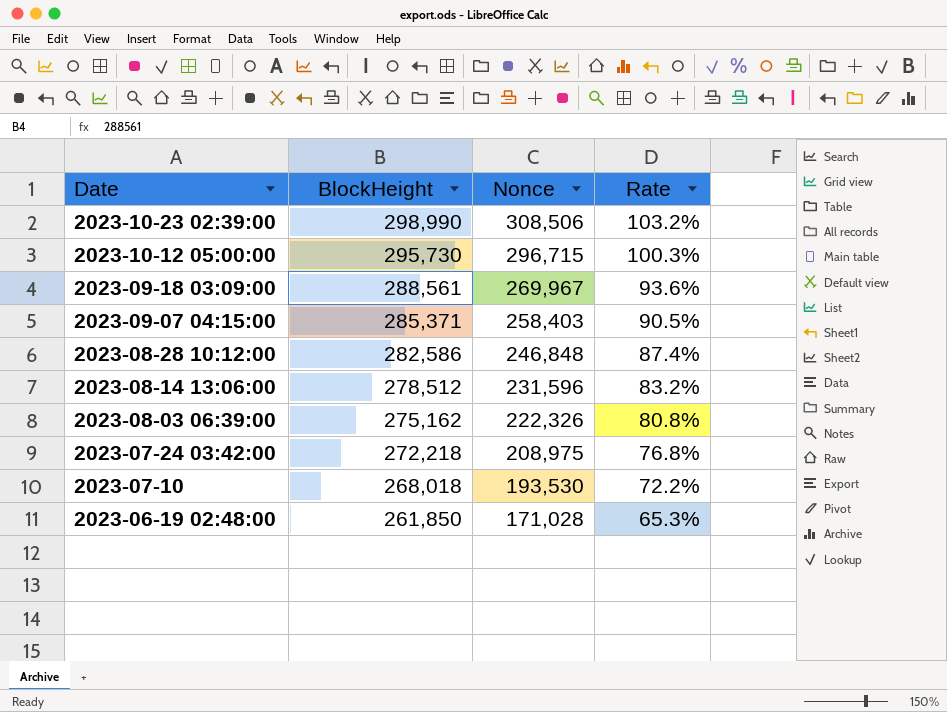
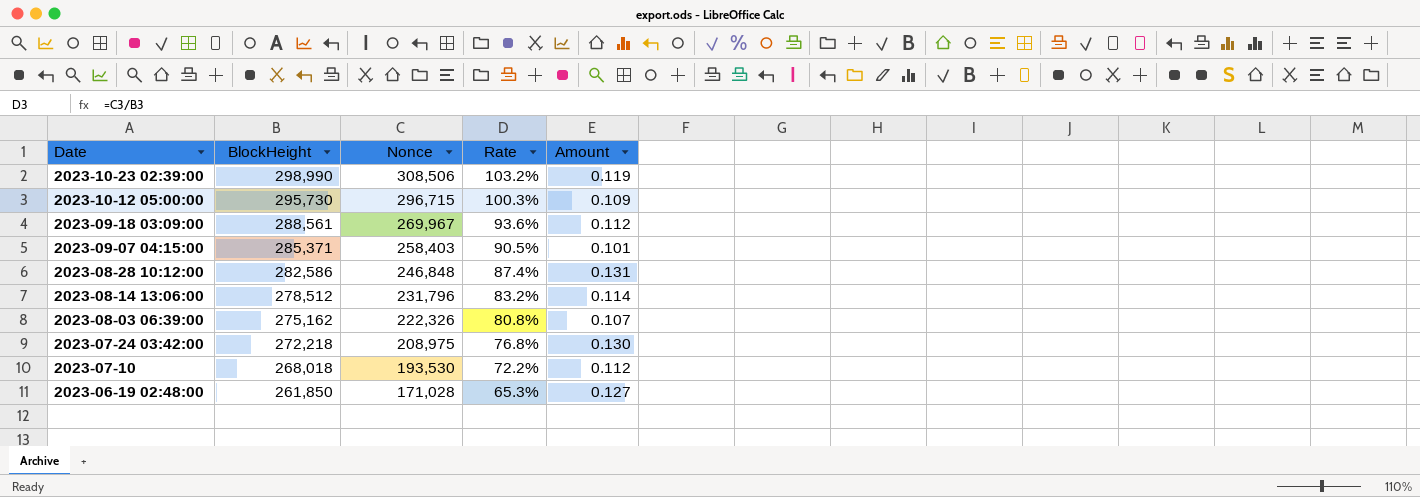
column Amount | position: none -> 5
2023-08-14 13:06:00 | Nonce: 231,596 -> 231,796

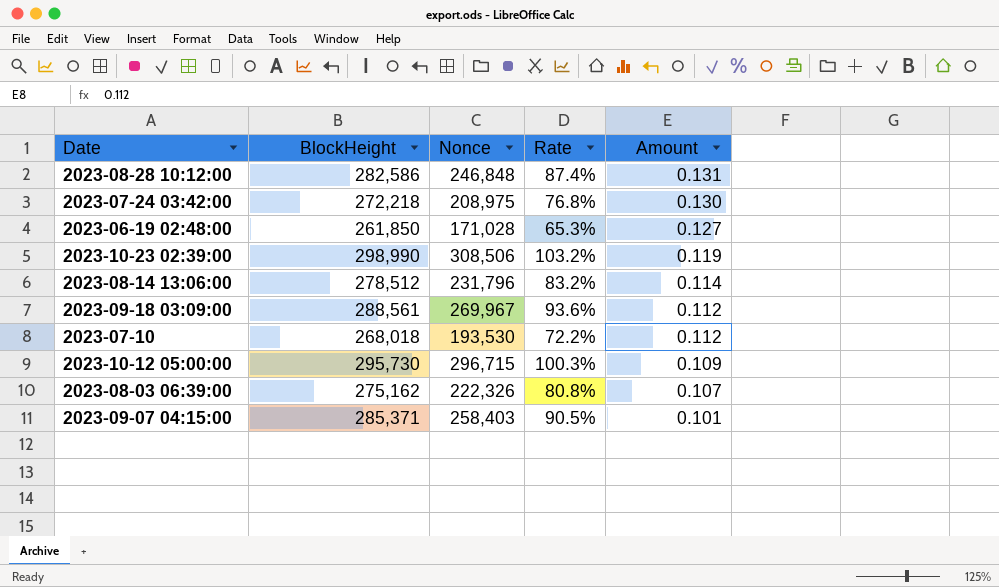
row order: Date descending -> Amount descending

